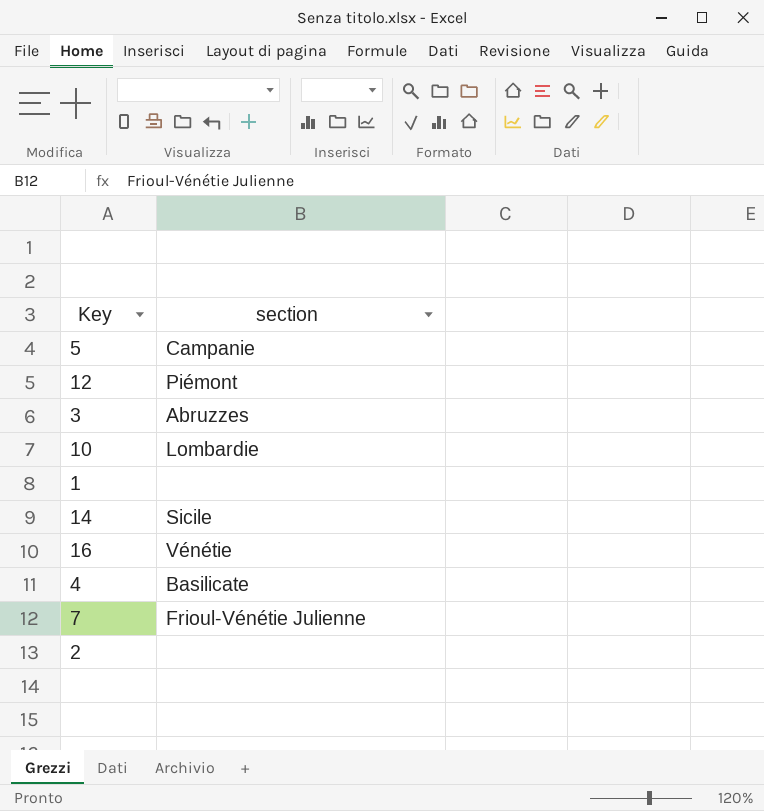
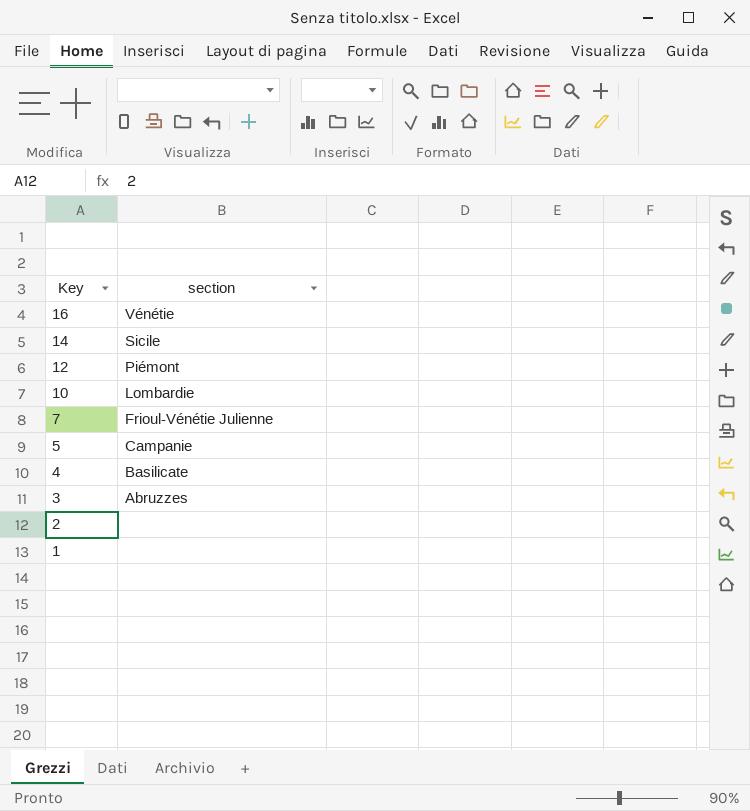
row order: none -> Key descending

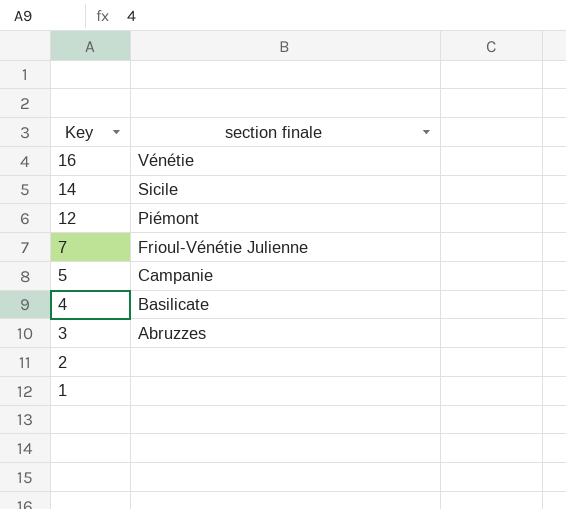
column name: section -> section finale
row 10: Lombardie -> none

